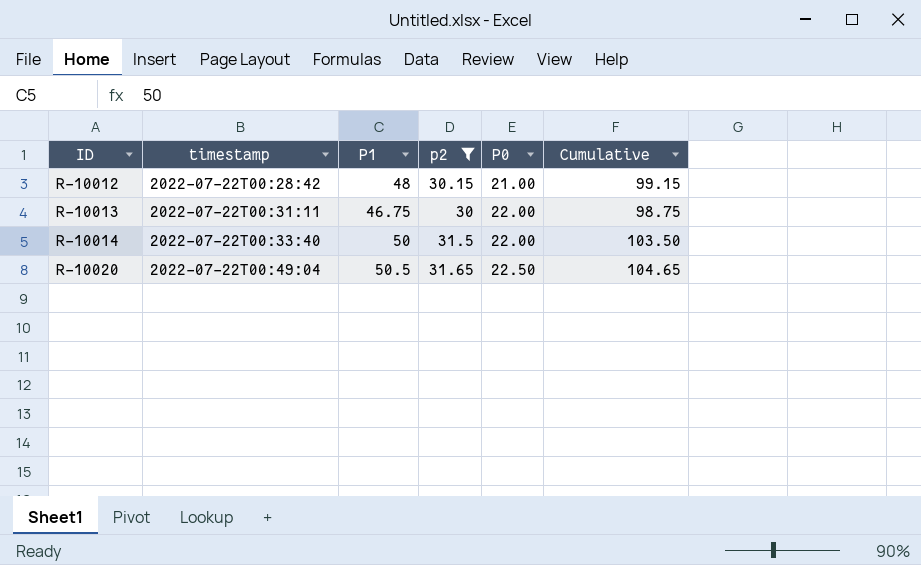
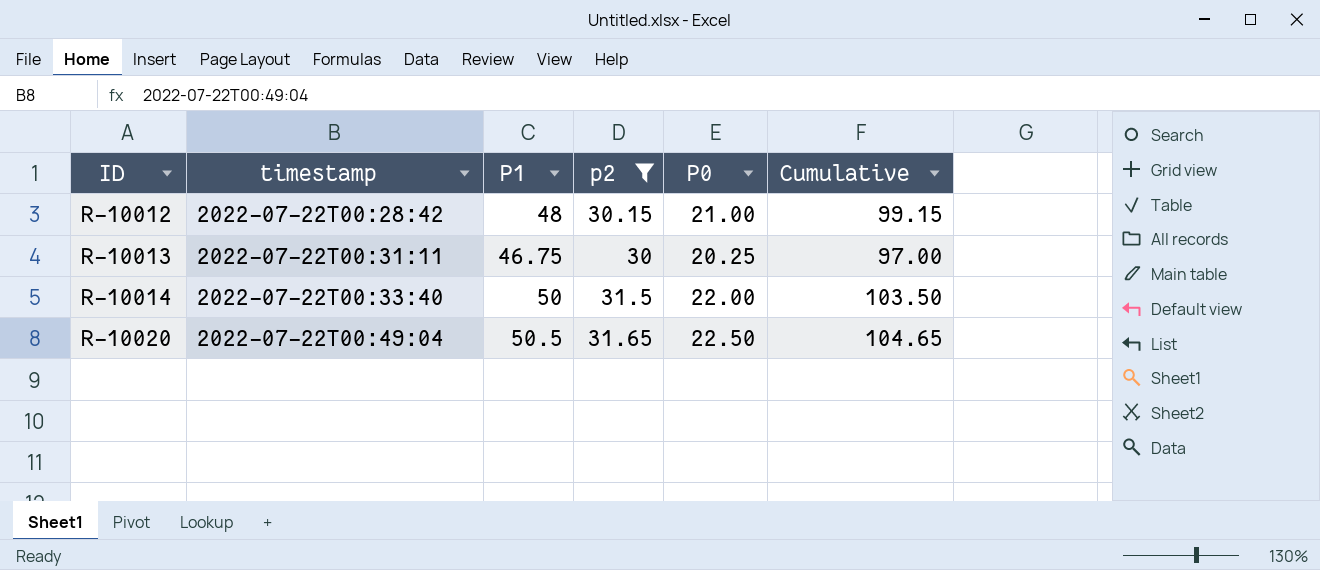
R-10013 | P0: 22.00 -> 20.25
R-10013 | Cumulative: 98.75 -> 97.00

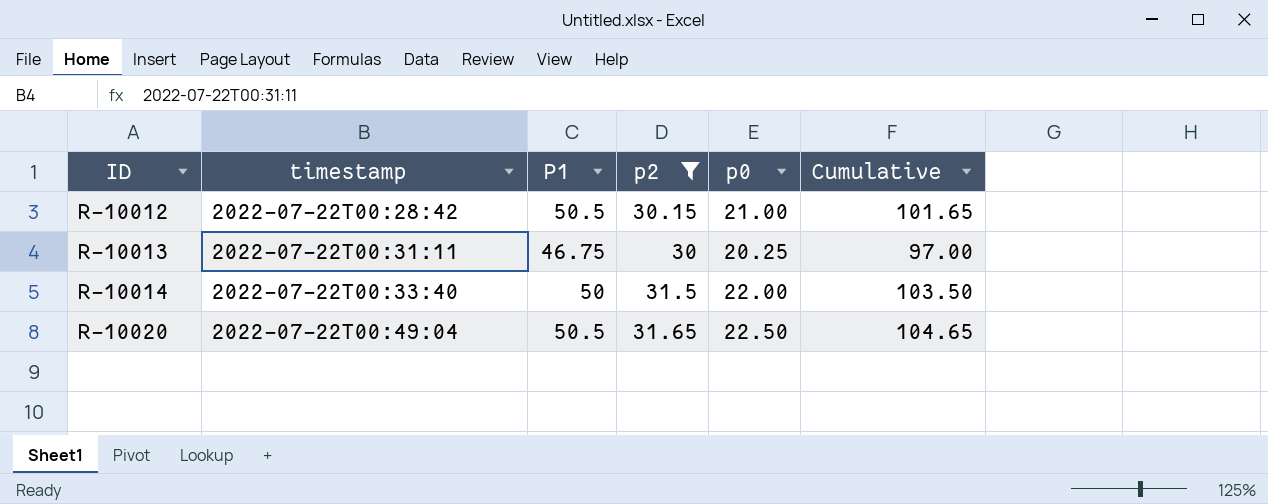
column name: P0 -> p0
R-10012 | P1: 48 -> 50.5
R-10012 | Cumulative: 99.15 -> 101.65

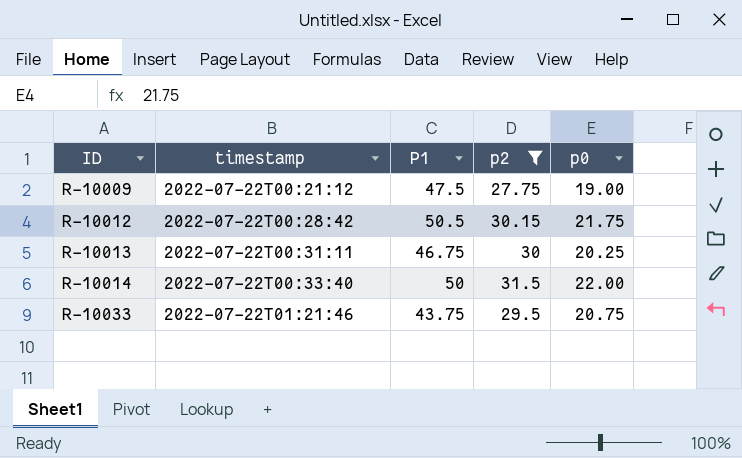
column Cumulative | formula: [P1] + [p2] + [p0] -> none
row R-10020: 2022-07-22T00:49:04 | 50.5 | 31.65 | 22.50 | 104.65 -> none
row R-10009: none -> 2022-07-22T00:21:12 | 47.5 | 27.75 | 19.00
R-10012 | p0: 21.00 -> 21.75
row R-10033: none -> 2022-07-22T01:21:46 | 43.75 | 29.5 | 20.75

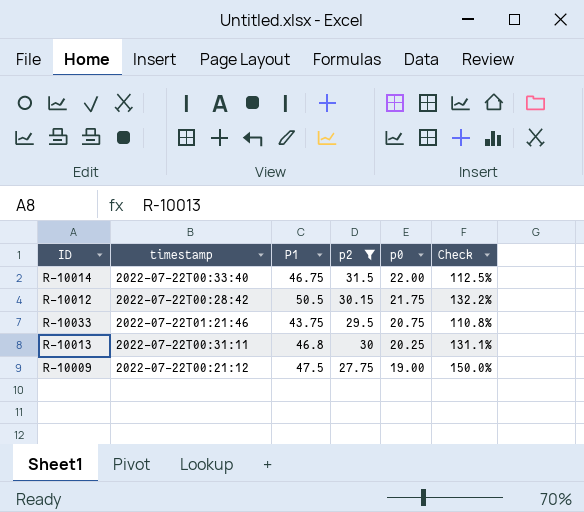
row order: ID ascending -> p0 descending
column Check | formula: none -> ([P1] - [p0]) / [p0]
R-10014 | P1: 50 -> 46.75
R-10013 | P1: 46.75 -> 46.8

